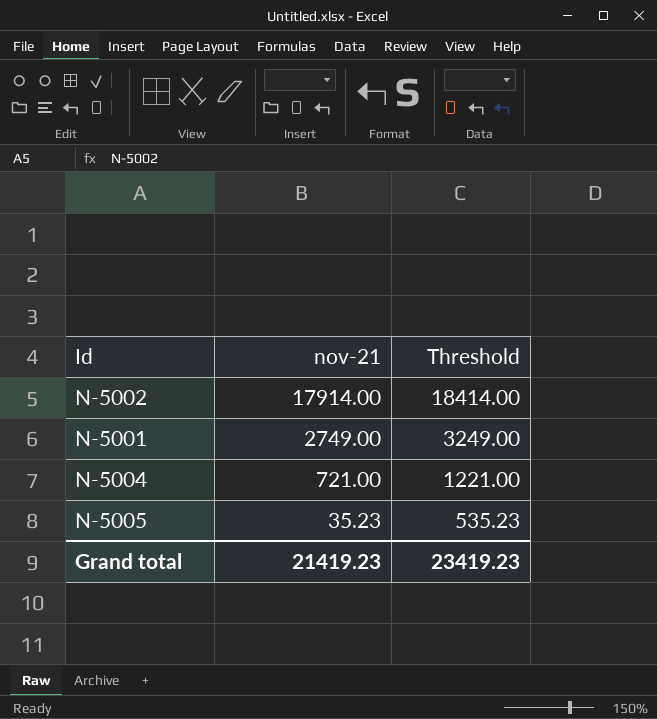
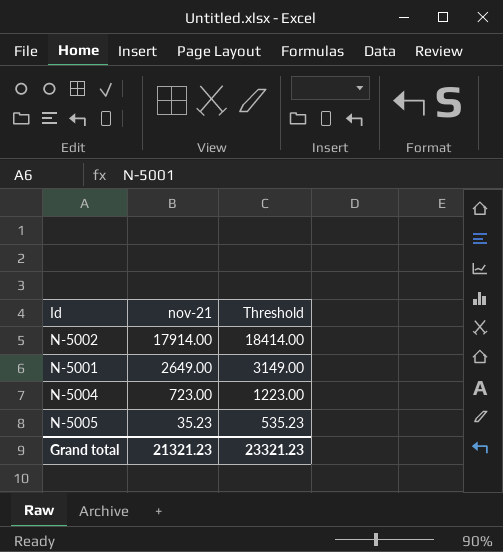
N-5001 | nov-21: 2749.00 -> 2649.00
N-5001 | Threshold: 3249.00 -> 3149.00
N-5004 | nov-21: 721.00 -> 723.00
N-5004 | Threshold: 1221.00 -> 1223.00
Grand total | nov-21: 21419.23 -> 21321.23
Grand total | Threshold: 23419.23 -> 23321.23

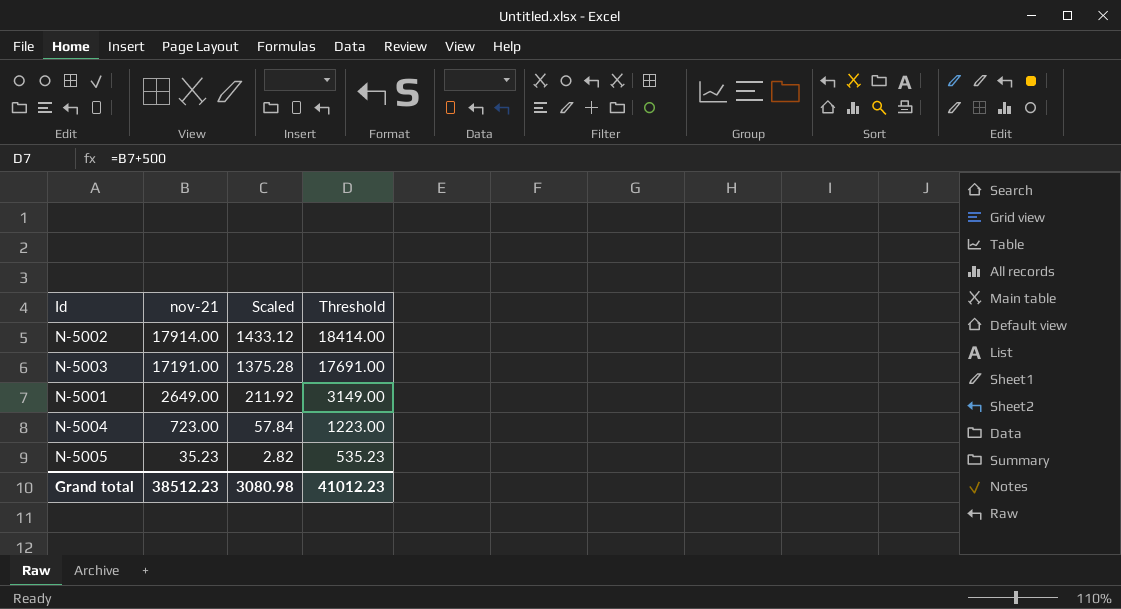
column Scaled | formula: none -> [nov-21] * 0.08
row N-5003: none -> 17191.00 | 1375.28 | 17691.00
Grand total | nov-21: 21321.23 -> 38512.23
Grand total | Threshold: 23321.23 -> 41012.23

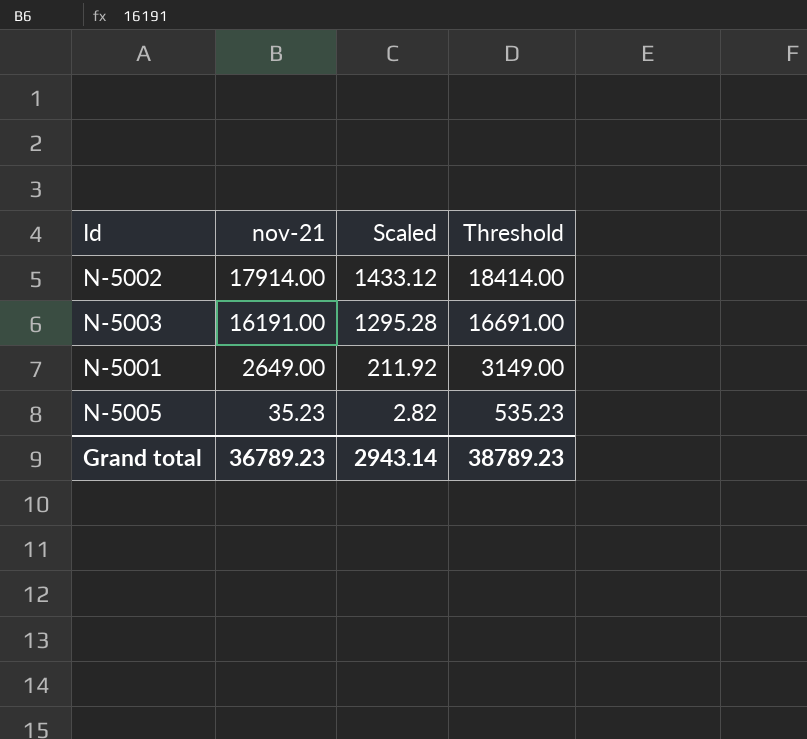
row N-5004: 723.00 | 57.84 | 1223.00 -> none
N-5003 | nov-21: 17191.00 -> 16191.00
N-5003 | Scaled: 1375.28 -> 1295.28
N-5003 | Threshold: 17691.00 -> 16691.00
Grand total | nov-21: 38512.23 -> 36789.23
Grand total | Scaled: 3080.98 -> 2943.14
Grand total | Threshold: 41012.23 -> 38789.23

